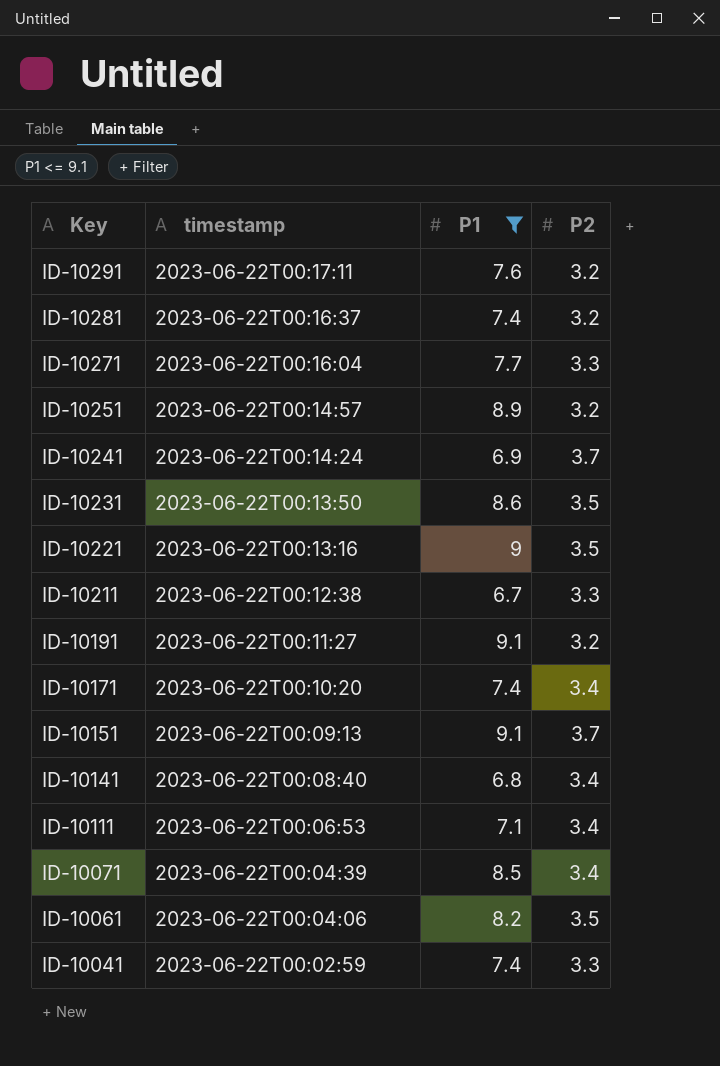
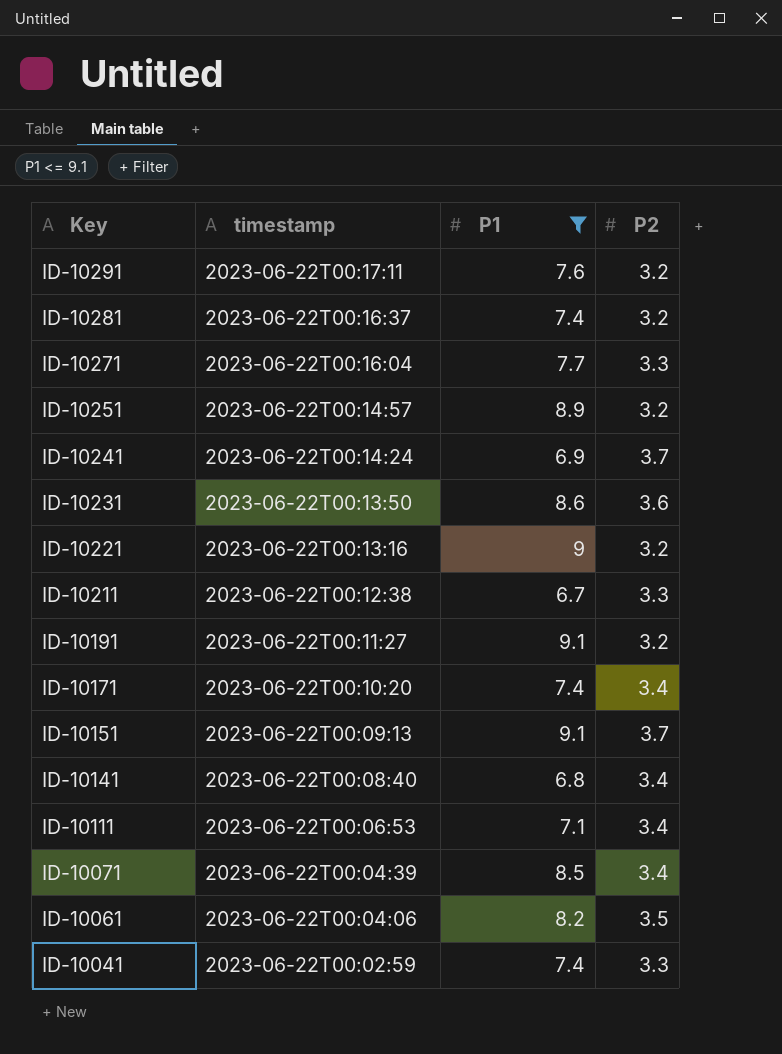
ID-10231 | P2: 3.5 -> 3.6
ID-10221 | P2: 3.5 -> 3.2

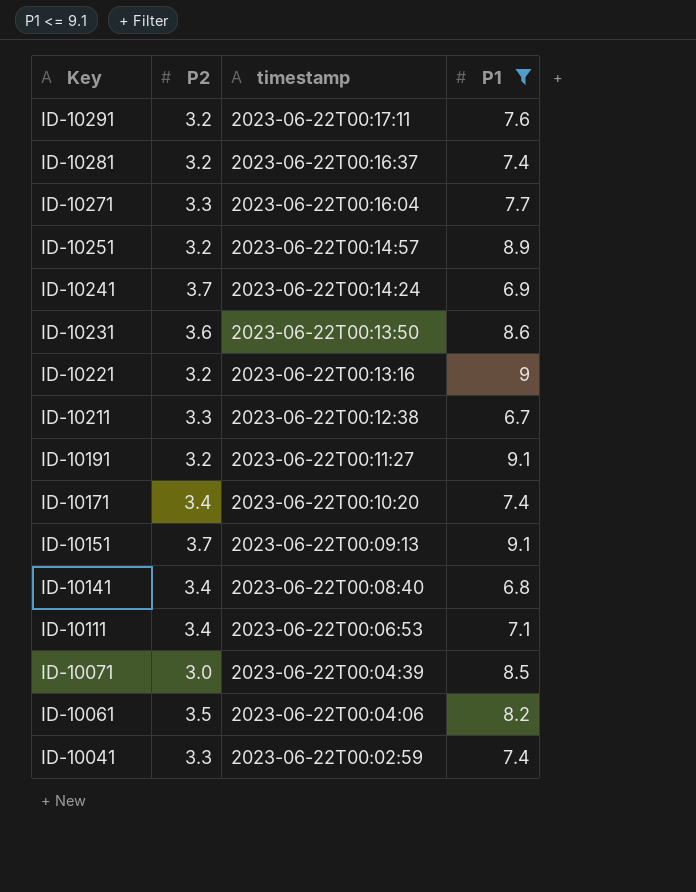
column P2 | position: 4 -> 2
ID-10071 | P2: 3.4 -> 3.0

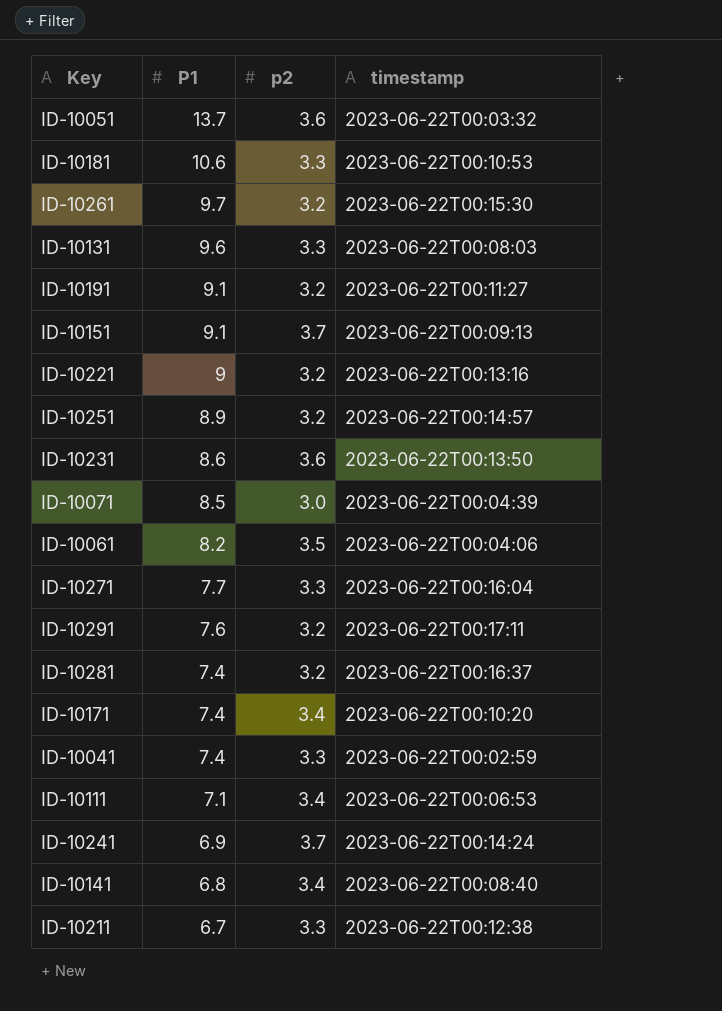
filter: P1 <= 9.1 -> none
row order: Key descending -> P1 descending
column P1 | position: 4 -> 2
column name: P2 -> p2

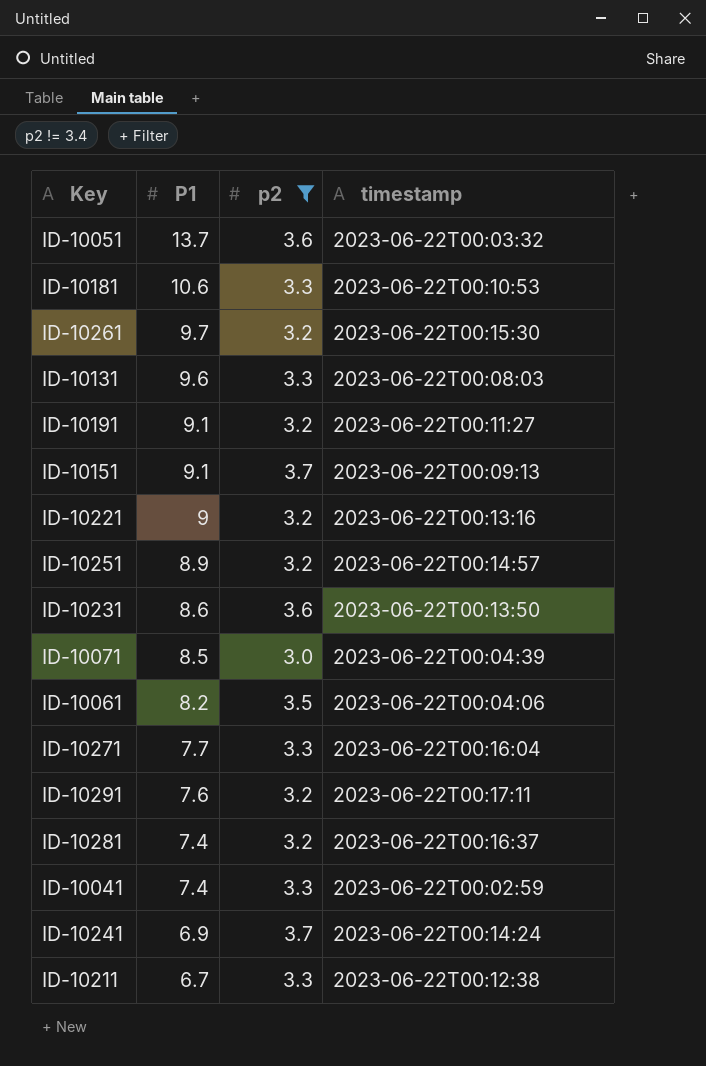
filter: none -> p2 != 3.4

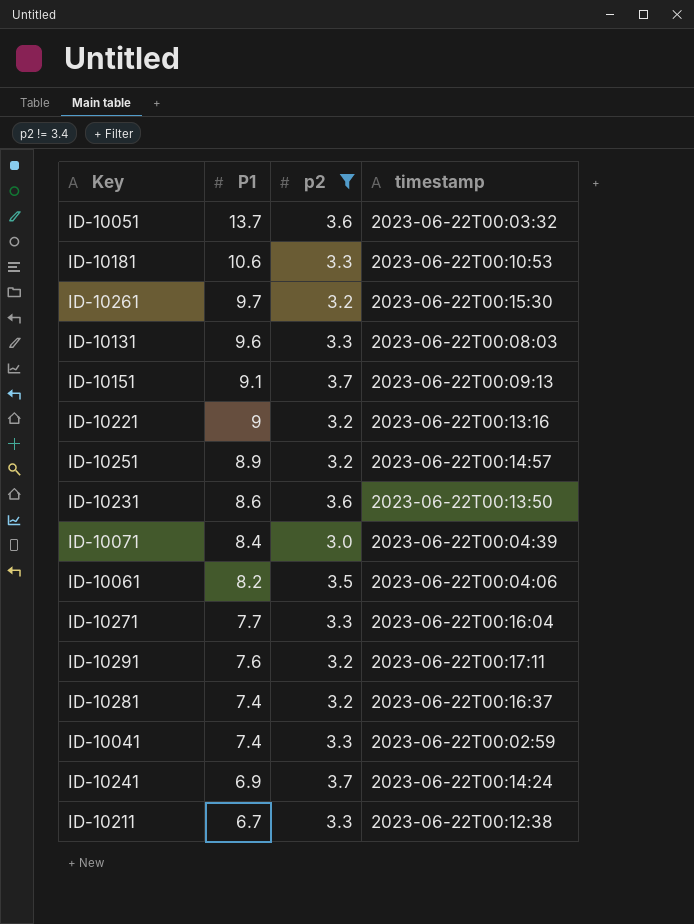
row ID-10191: 9.1 | 3.2 | 2023-06-22T00:11:27 -> none
ID-10071 | P1: 8.5 -> 8.4

